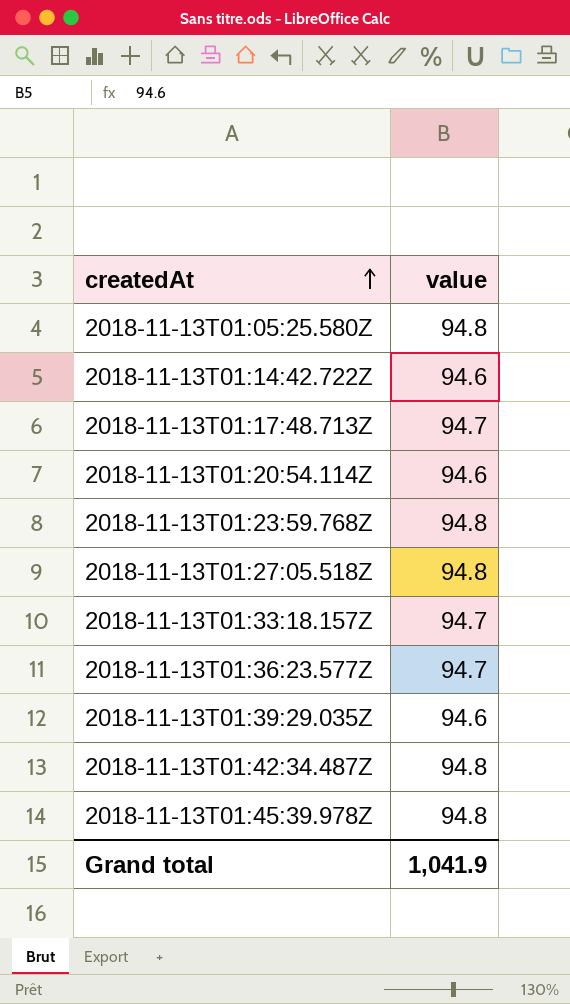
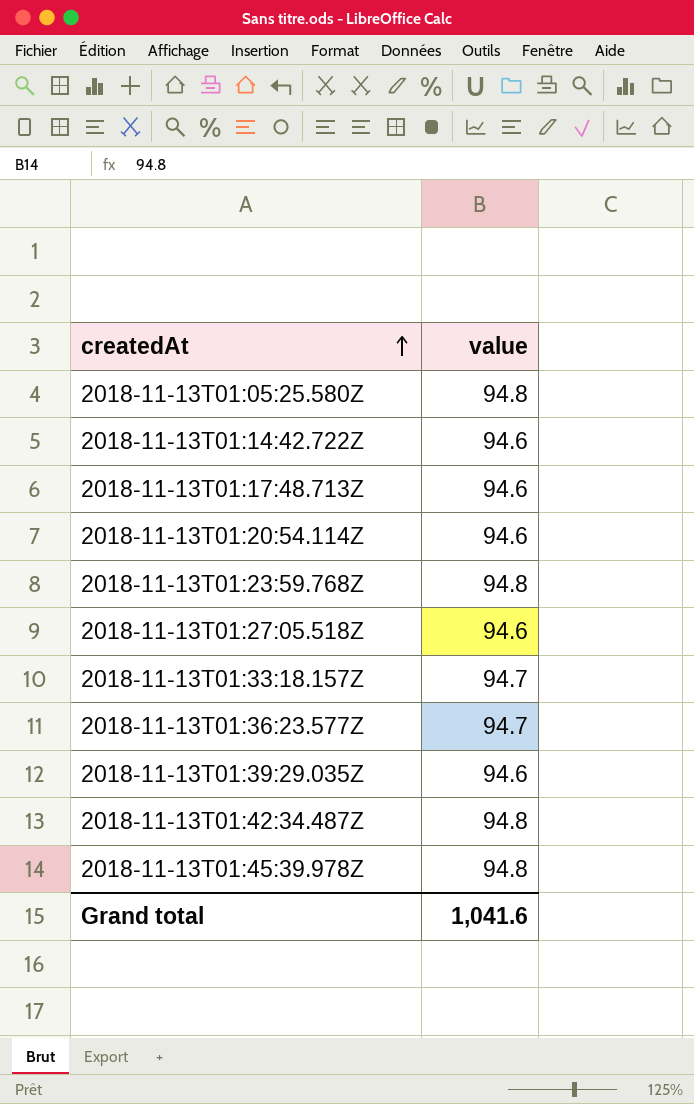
2018-11-13T01:17:48.713Z | value: 94.7 -> 94.6
2018-11-13T01:27:05.518Z | value: 94.8 -> 94.6
Grand total | value: 1,041.9 -> 1,041.6

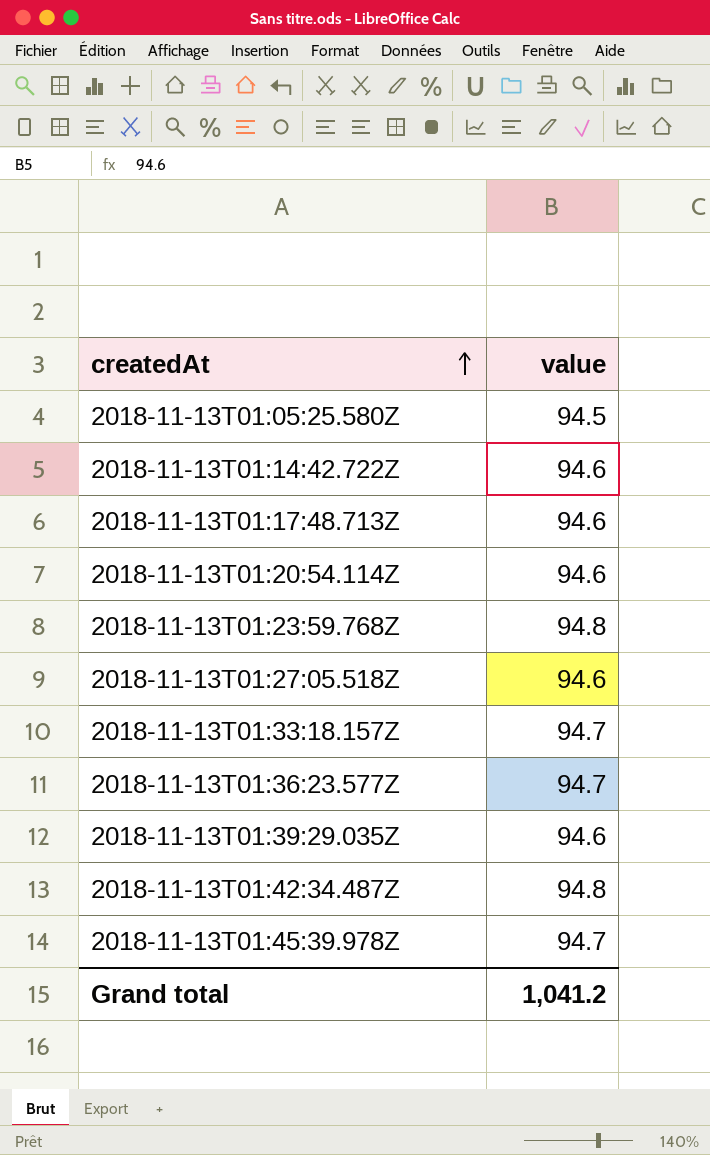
2018-11-13T01:05:25.580Z | value: 94.8 -> 94.5
2018-11-13T01:45:39.978Z | value: 94.8 -> 94.7
Grand total | value: 1,041.6 -> 1,041.2

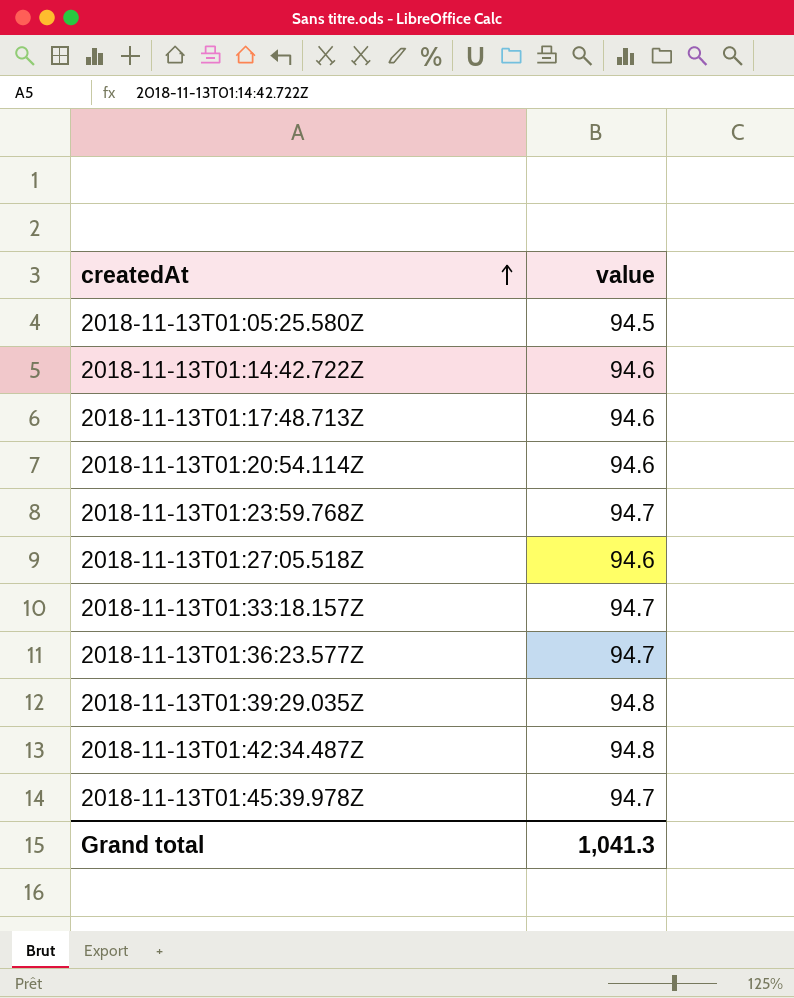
2018-11-13T01:23:59.768Z | value: 94.8 -> 94.7
2018-11-13T01:39:29.035Z | value: 94.6 -> 94.8
Grand total | value: 1,041.2 -> 1,041.3

